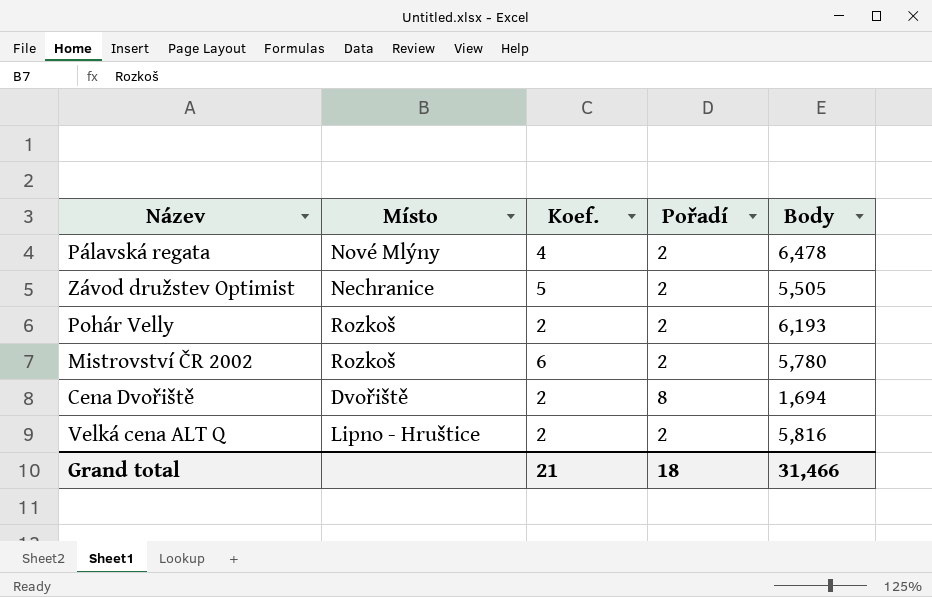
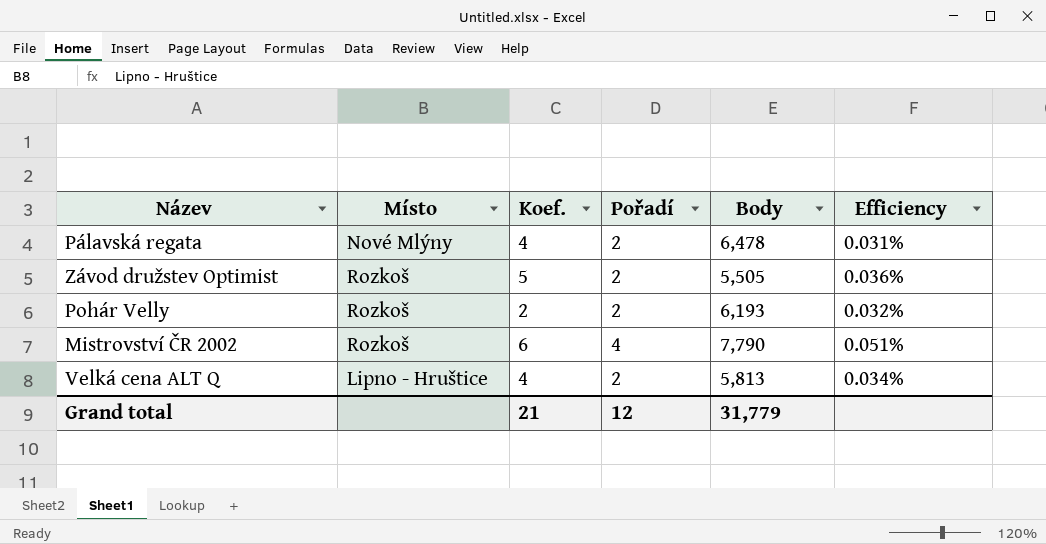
column Efficiency | formula: none -> [Pořadí] / [Body]
row Cena Dvořiště: Dvořiště | 2 | 8 | 1,694 -> none
Závod družstev Optimist | Místo: Nechranice -> Rozkoš
Mistrovství ČR 2002 | Pořadí: 2 -> 4
Mistrovství ČR 2002 | Body: 5,780 -> 7,790
Velká cena ALT Q | Koef.: 2 -> 4
Velká cena ALT Q | Body: 5,816 -> 5,813
Grand total | Pořadí: 18 -> 12
Grand total | Body: 31,466 -> 31,779

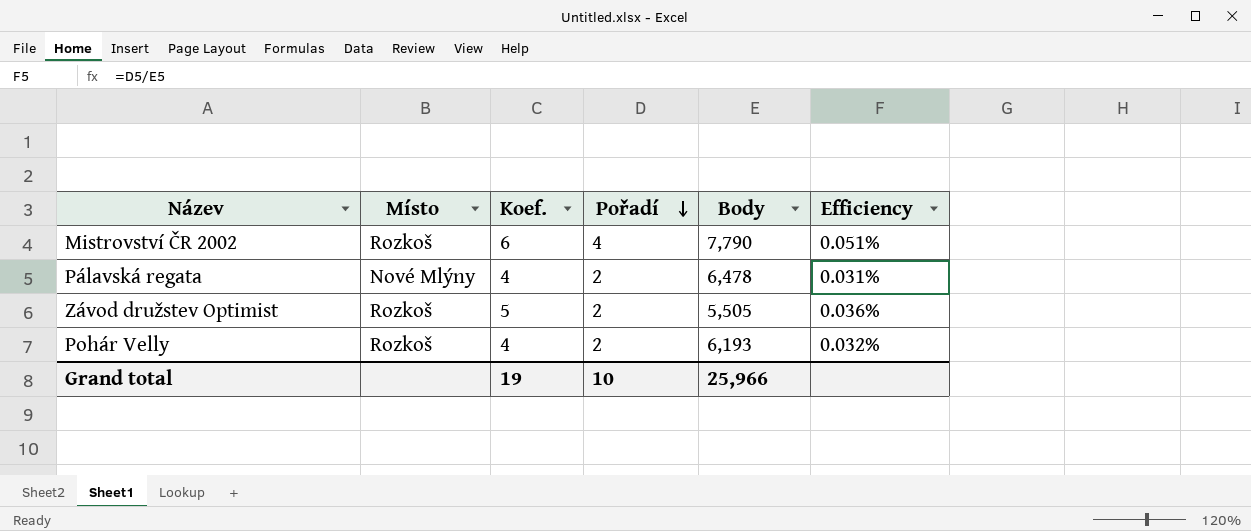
row order: none -> Pořadí descending
row Velká cena ALT Q: Lipno - Hruštice | 4 | 2 | 5,813 | 0.034% -> none
Pohár Velly | Koef.: 2 -> 4
Grand total | Koef.: 21 -> 19
Grand total | Pořadí: 12 -> 10
Grand total | Body: 31,779 -> 25,966

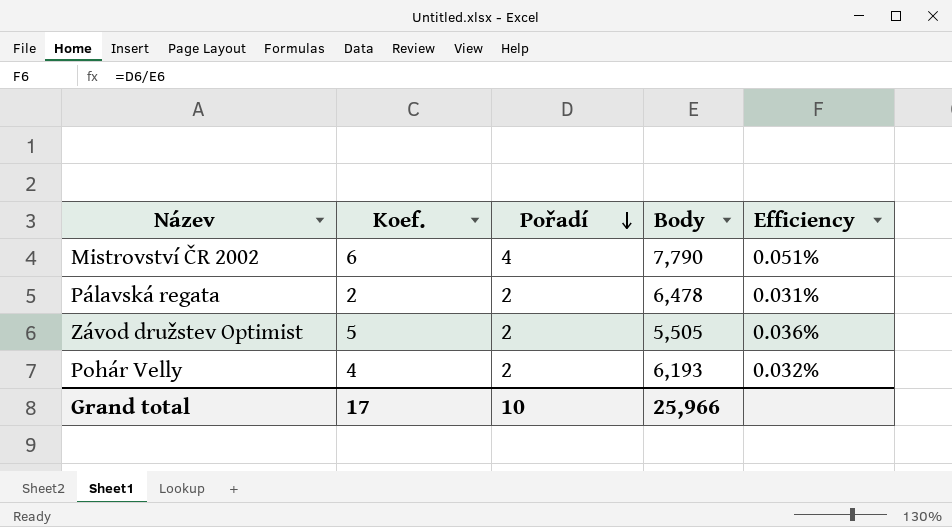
column Místo | position: 2 -> none
Pálavská regata | Koef.: 4 -> 2
Grand total | Koef.: 19 -> 17

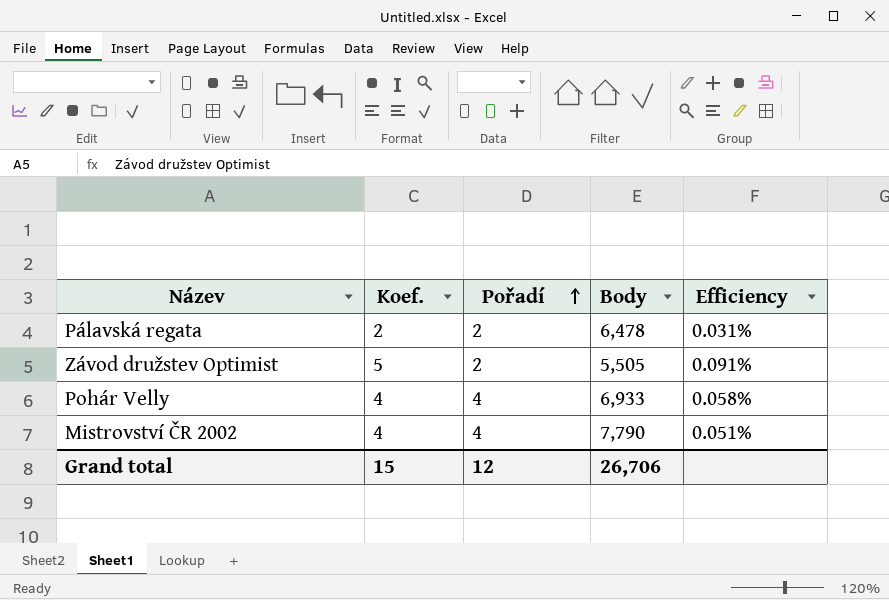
row order: Pořadí descending -> Pořadí ascending
column Efficiency | formula: [Pořadí] / [Body] -> [Koef.] / [Body]
Pohár Velly | Pořadí: 2 -> 4
Pohár Velly | Body: 6,193 -> 6,933
Mistrovství ČR 2002 | Koef.: 6 -> 4
Grand total | Koef.: 17 -> 15
Grand total | Pořadí: 10 -> 12
Grand total | Body: 25,966 -> 26,706

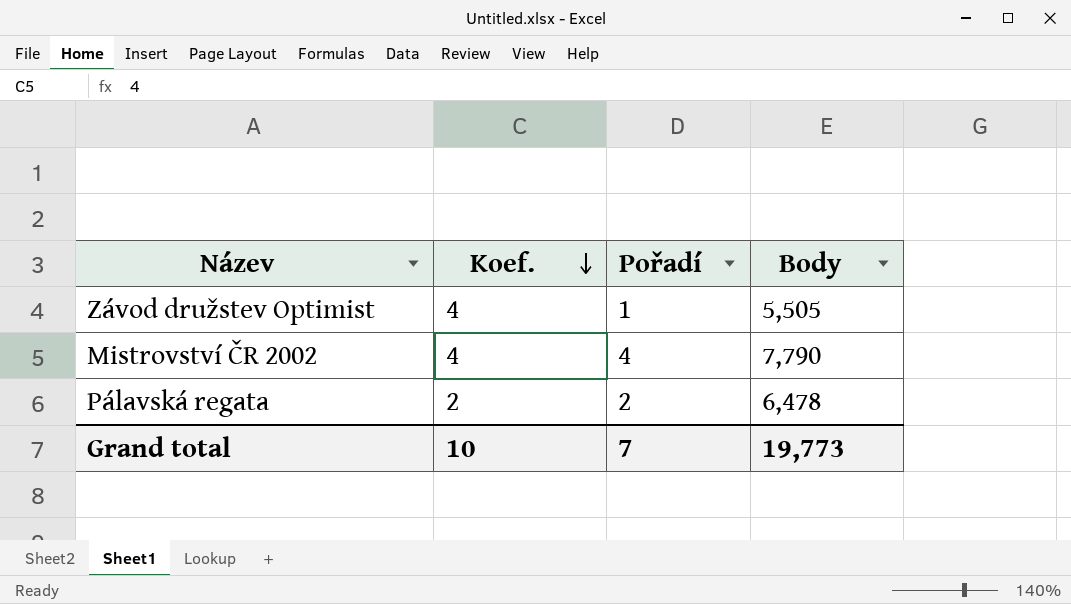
row order: Pořadí ascending -> Koef. descending
column Efficiency | formula: [Koef.] / [Body] -> none
row Pohár Velly: 4 | 4 | 6,933 | 0.058% -> none
Závod družstev Optimist | Koef.: 5 -> 4
Závod družstev Optimist | Pořadí: 2 -> 1
Grand total | Koef.: 15 -> 10
Grand total | Pořadí: 12 -> 7
Grand total | Body: 26,706 -> 19,773

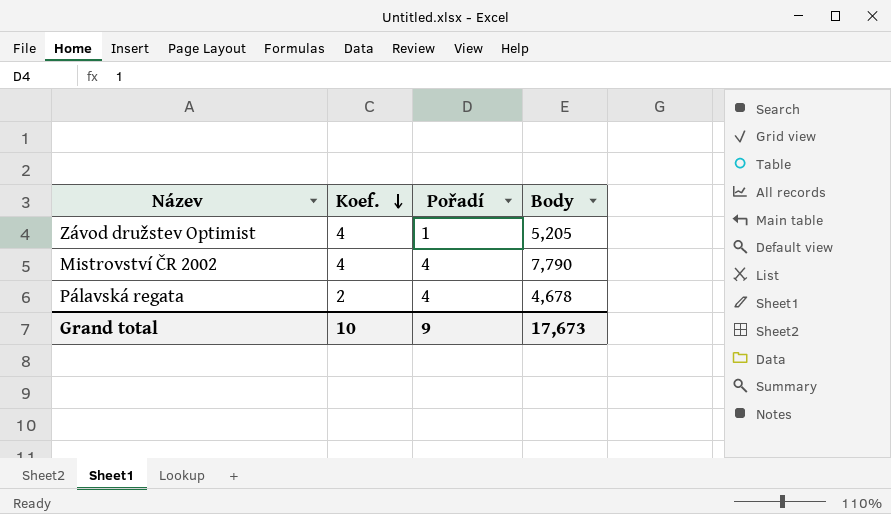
Závod družstev Optimist | Body: 5,505 -> 5,205
Pálavská regata | Pořadí: 2 -> 4
Pálavská regata | Body: 6,478 -> 4,678
Grand total | Pořadí: 7 -> 9
Grand total | Body: 19,773 -> 17,673

